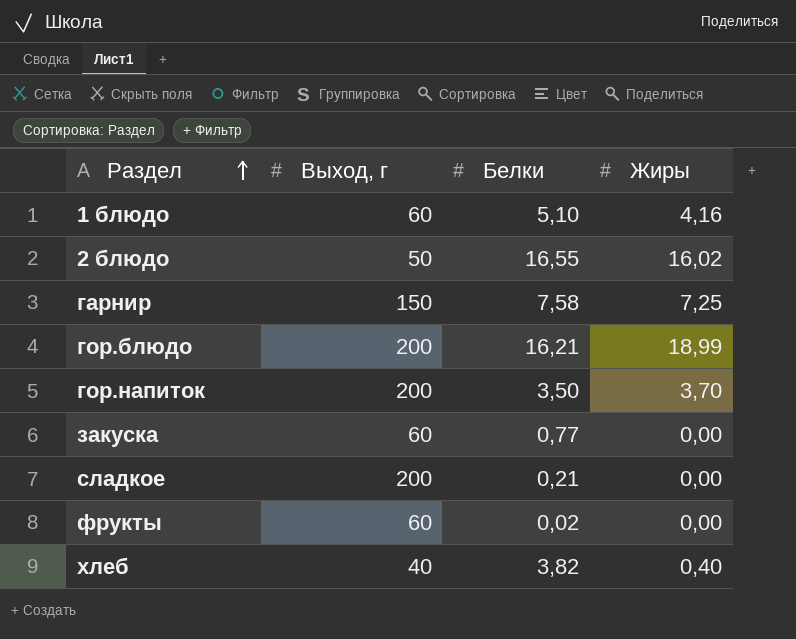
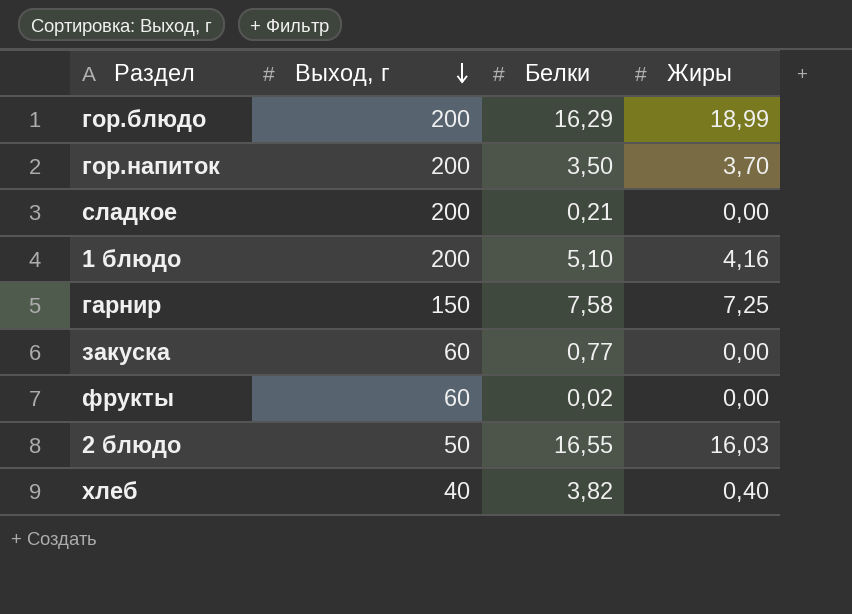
row order: Раздел ascending -> Выход, г descending
гор.блюдо | Белки: 16,21 -> 16,29
1 блюдо | Выход, г: 60 -> 200
2 блюдо | Жиры: 16,02 -> 16,03

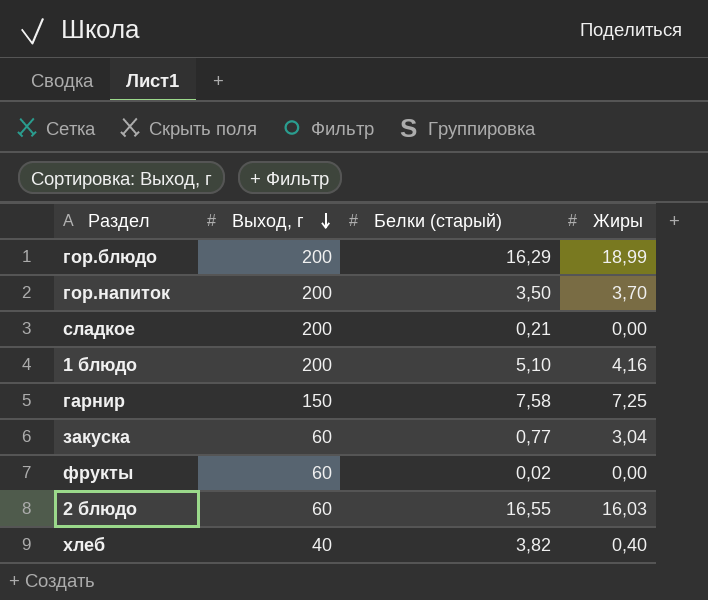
column name: Белки -> Белки (старый)
закуска | Жиры: 0,00 -> 3,04
2 блюдо | Выход, г: 50 -> 60

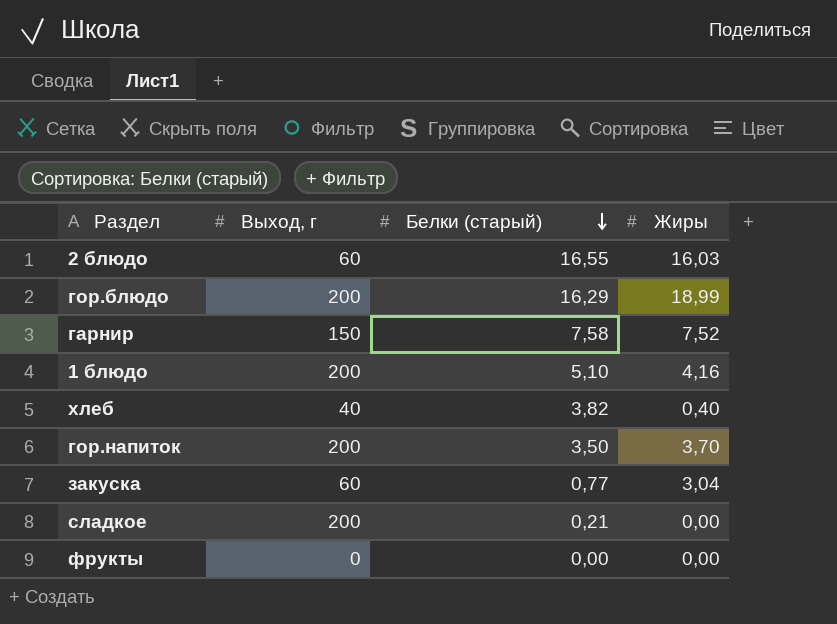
row order: Выход, г descending -> Белки (старый) descending
гарнир | Жиры: 7,25 -> 7,52
фрукты | Выход, г: 60 -> 0
фрукты | Белки (старый): 0,02 -> 0,00

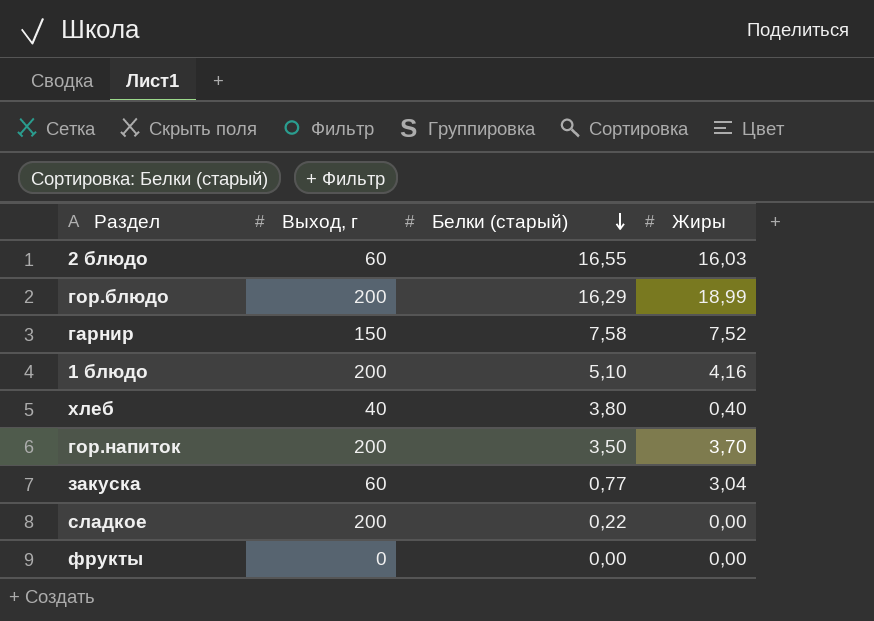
хлеб | Белки (старый): 3,82 -> 3,80
сладкое | Белки (старый): 0,21 -> 0,22

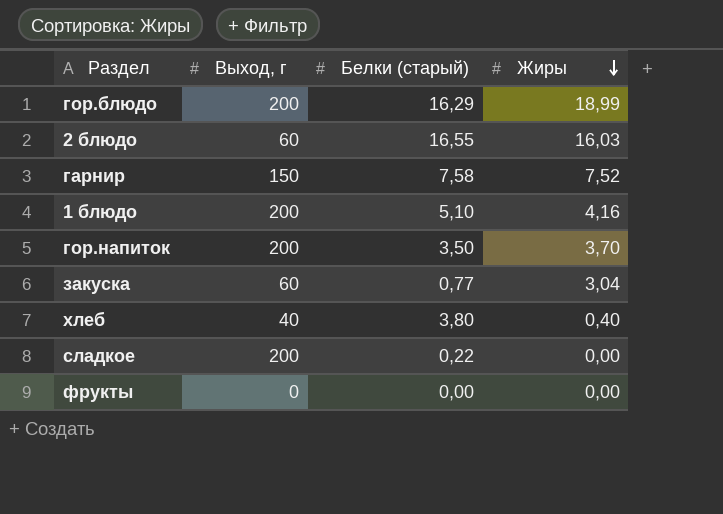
row order: Белки (старый) descending -> Жиры descending

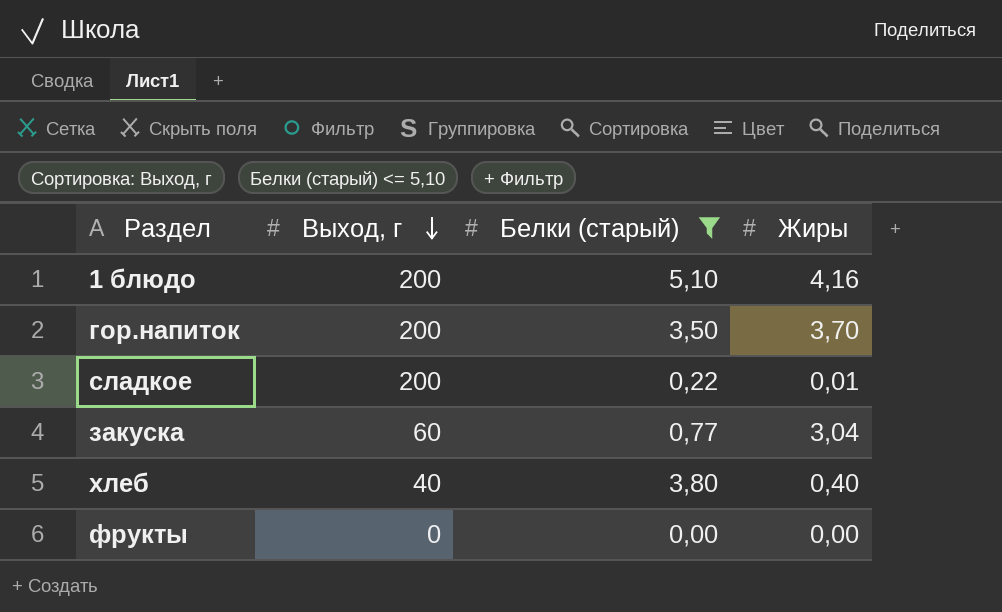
filter: none -> Белки (старый) <= 5,10
row order: Жиры descending -> Выход, г descending
сладкое | Жиры: 0,00 -> 0,01

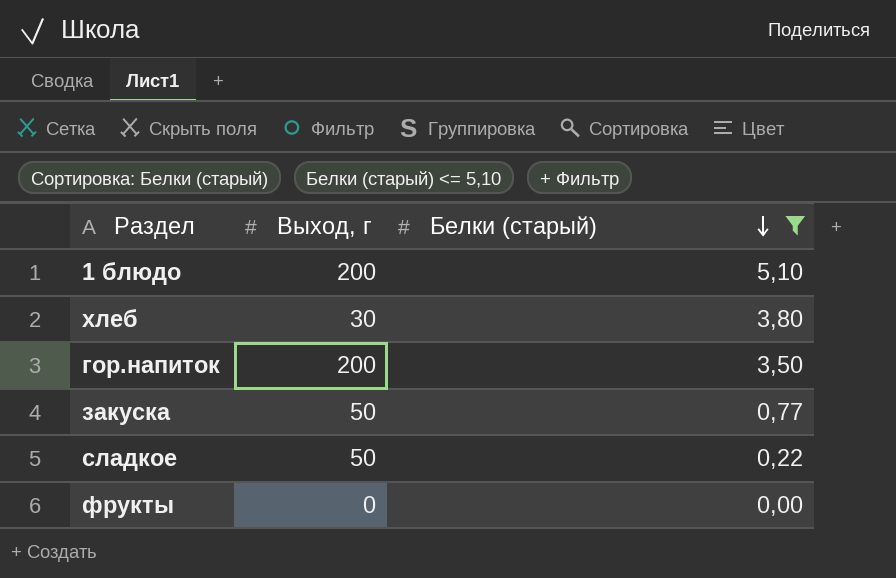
row order: Выход, г descending -> Белки (старый) descending
column Жиры | position: 4 -> none
хлеб | Выход, г: 40 -> 30
закуска | Выход, г: 60 -> 50
сладкое | Выход, г: 200 -> 50

